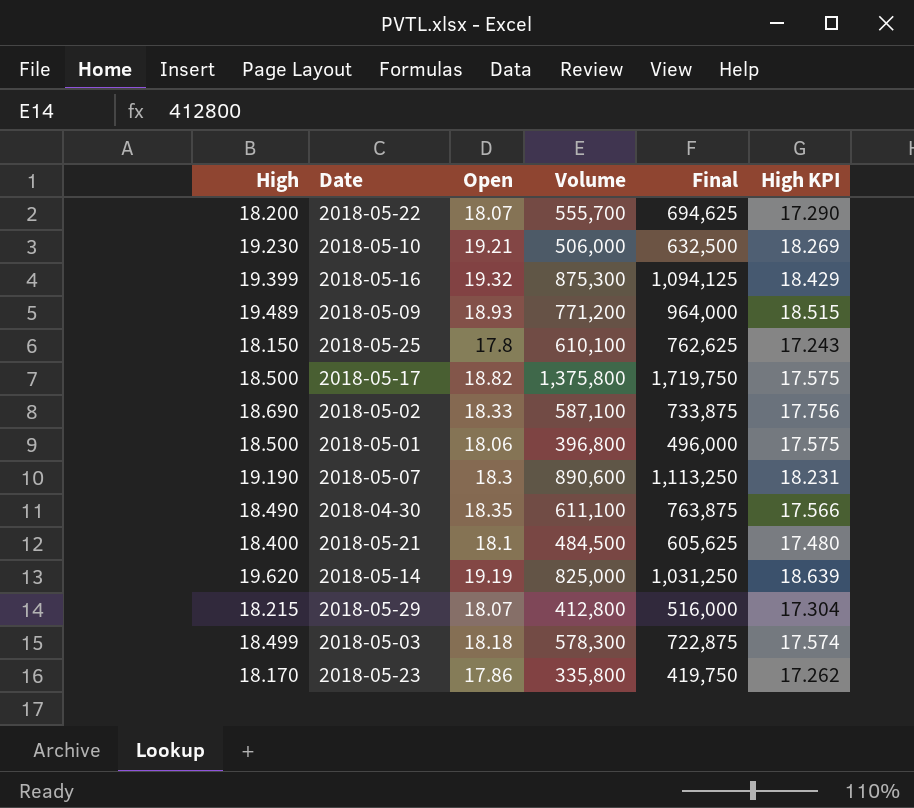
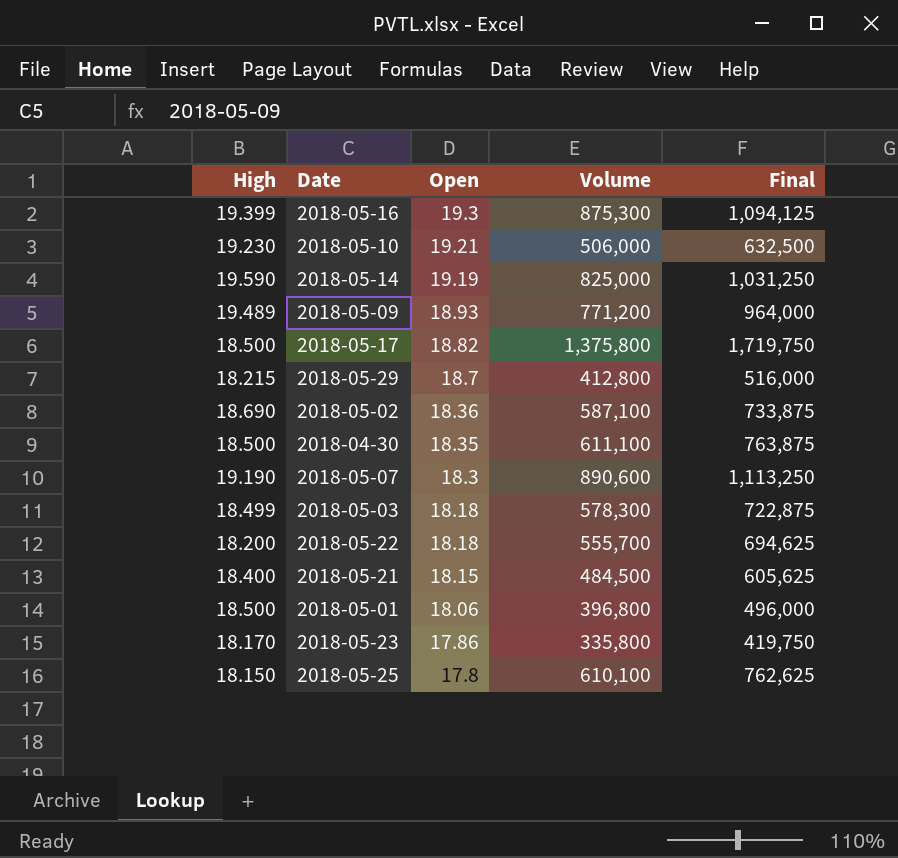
row order: none -> Open descending
column High KPI | formula: [High] * 0.95 -> none
2018-05-16 | Open: 19.32 -> 19.3
2018-05-14 | High: 19.620 -> 19.590
2018-05-29 | Open: 18.07 -> 18.7
2018-05-02 | Open: 18.33 -> 18.36
2018-04-30 | High: 18.490 -> 18.500
2018-05-22 | Open: 18.07 -> 18.18
2018-05-21 | Open: 18.1 -> 18.15

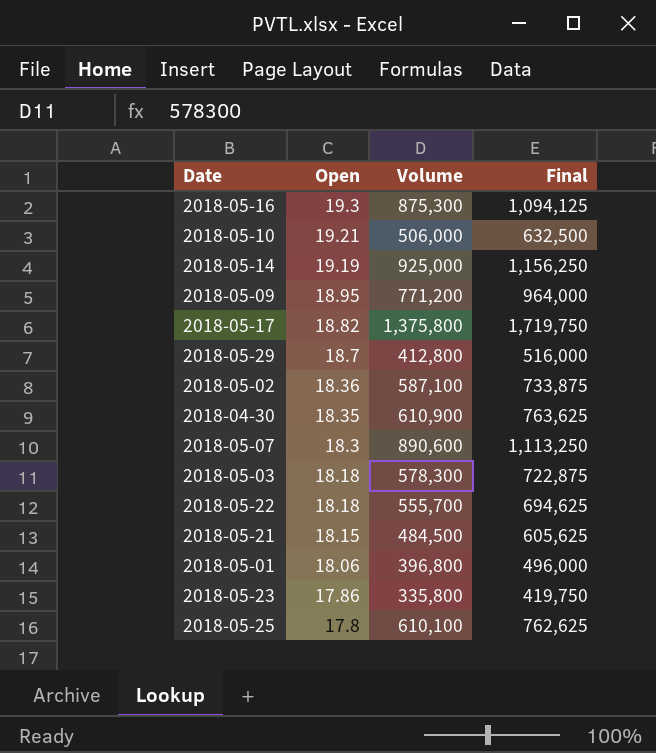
column High | position: 1 -> none
2018-05-14 | Volume: 825,000 -> 925,000
2018-05-14 | Final: 1,031,250 -> 1,156,250
2018-05-09 | Open: 18.93 -> 18.95
2018-04-30 | Volume: 611,100 -> 610,900
2018-04-30 | Final: 763,875 -> 763,625

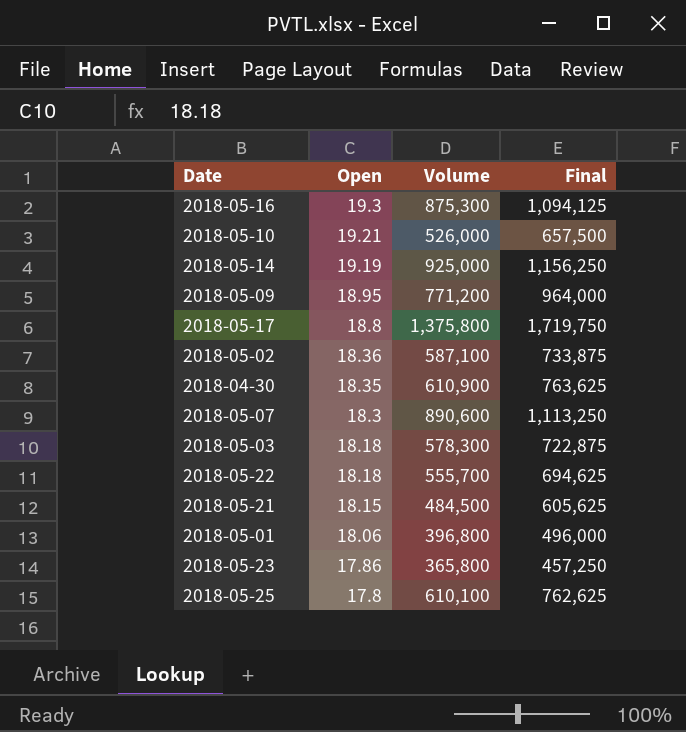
row 2018-05-29: 18.7 | 412,800 | 516,000 -> none
2018-05-10 | Volume: 506,000 -> 526,000
2018-05-10 | Final: 632,500 -> 657,500
2018-05-17 | Open: 18.82 -> 18.8
2018-05-23 | Volume: 335,800 -> 365,800
2018-05-23 | Final: 419,750 -> 457,250

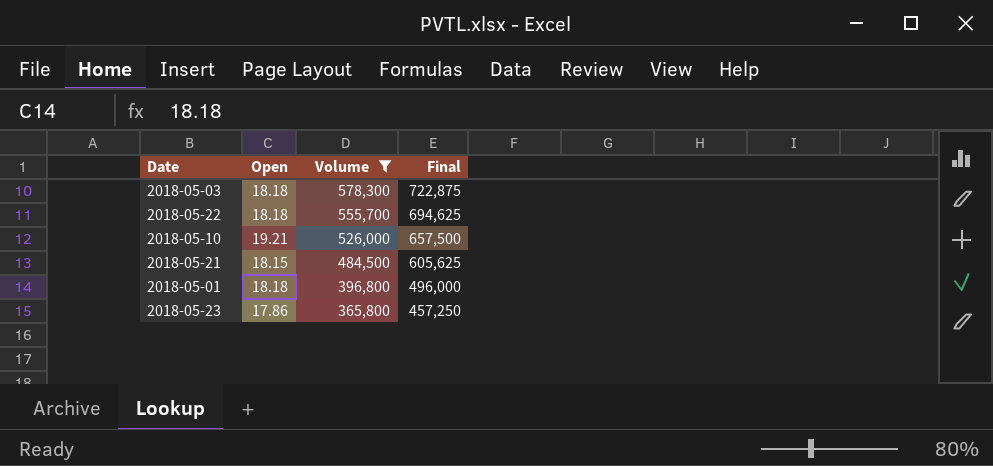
filter: none -> Volume <= 578,300
row order: Open descending -> Volume descending
2018-05-01 | Open: 18.06 -> 18.18

